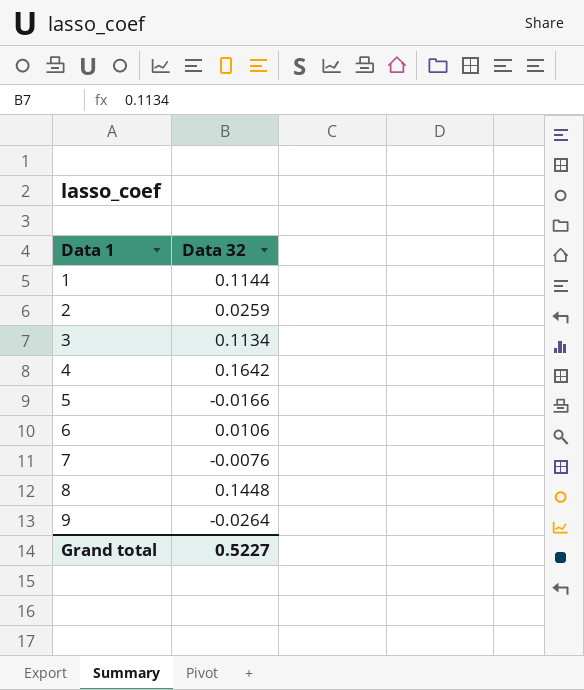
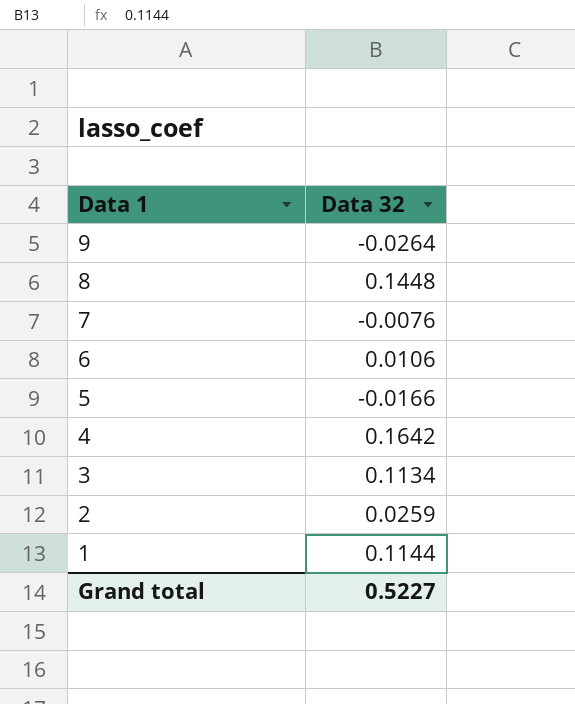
row order: Data 1 ascending -> Data 1 descending

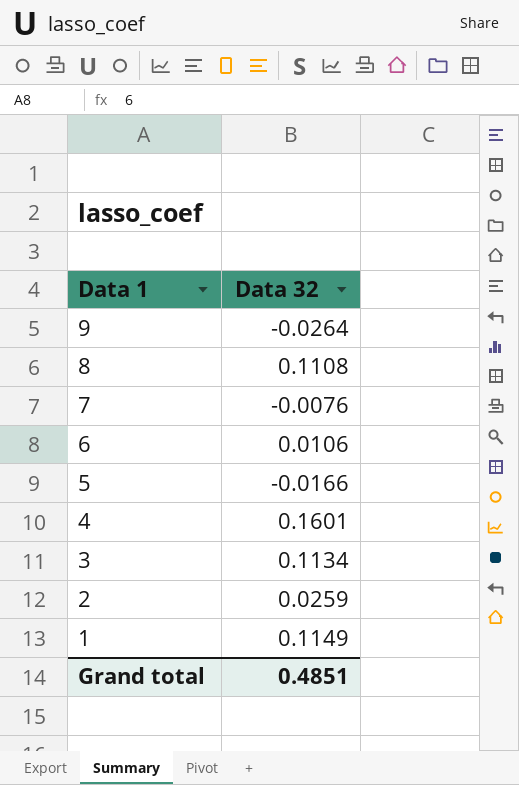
8 | Data 32: 0.1448 -> 0.1108
4 | Data 32: 0.1642 -> 0.1601
1 | Data 32: 0.1144 -> 0.1149
Grand total | Data 32: 0.5227 -> 0.4851

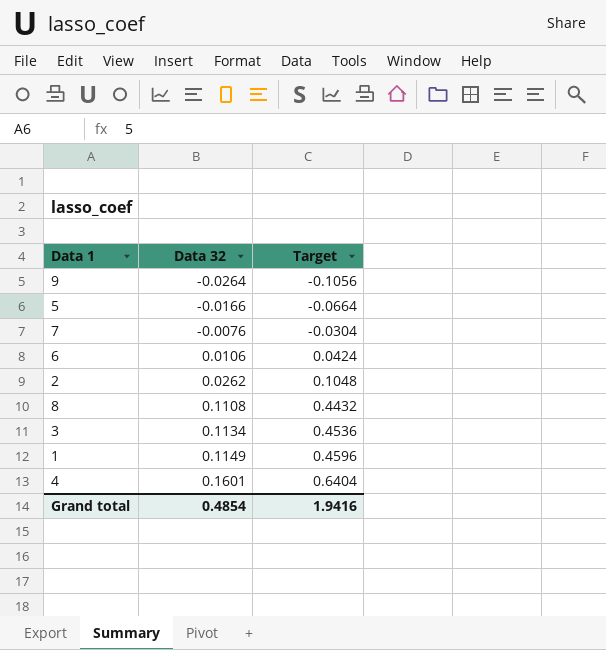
row order: Data 1 descending -> Data 32 ascending
column Target | formula: none -> [Data 32] * 4
2 | Data 32: 0.0259 -> 0.0262
Grand total | Data 32: 0.4851 -> 0.4854

